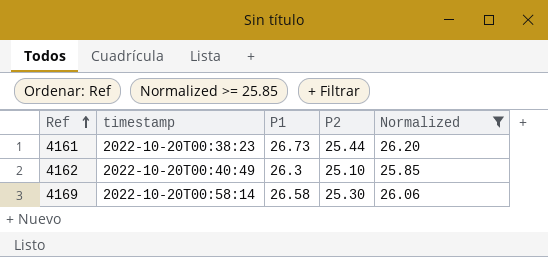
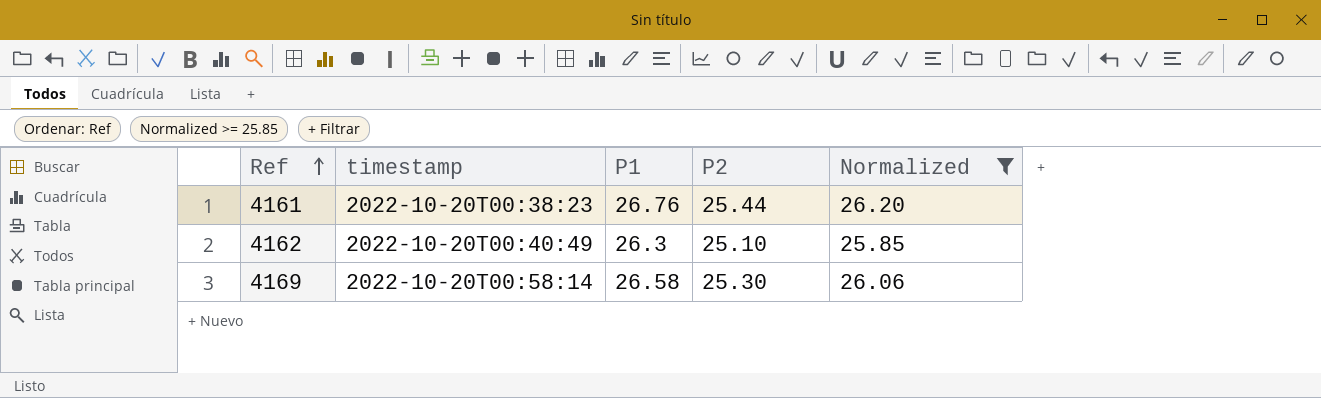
4161 | P1: 26.73 -> 26.76

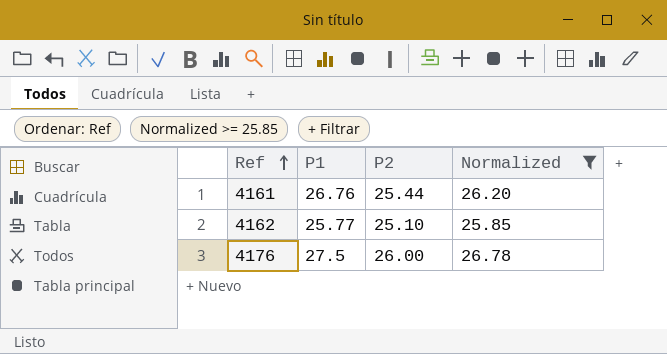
column timestamp | position: 2 -> none
row 4169: 2022-10-20T00:58:14 | 26.58 | 25.30 | 26.06 -> none
4162 | P1: 26.3 -> 25.77
row 4176: none -> 27.5 | 26.00 | 26.78

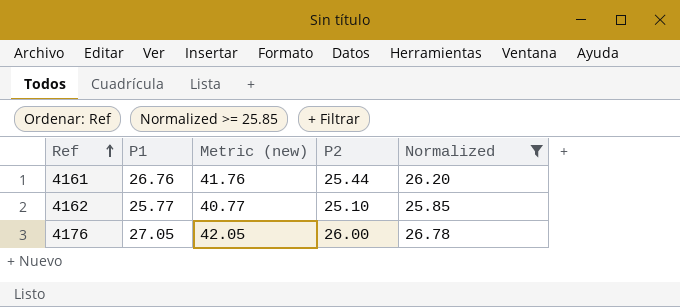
column Metric (new) | formula: none -> [P1] + 15
4176 | P1: 27.5 -> 27.05

